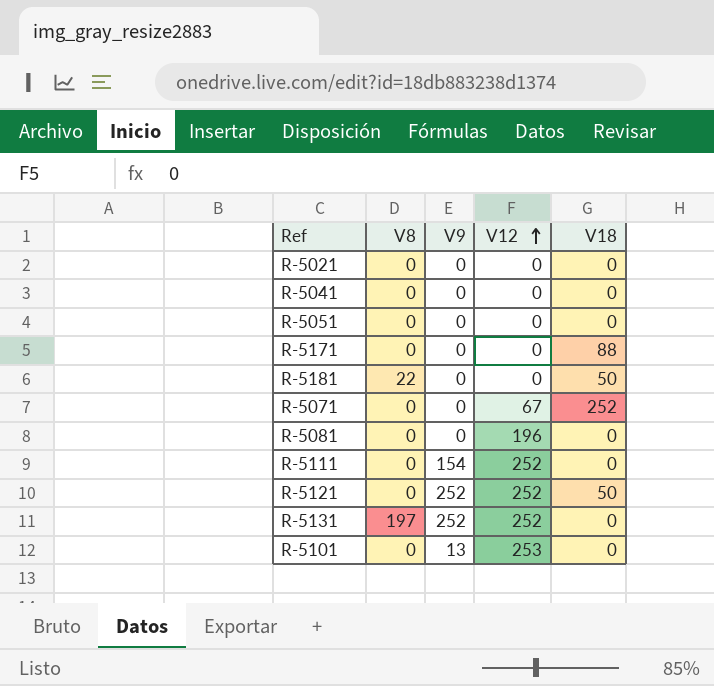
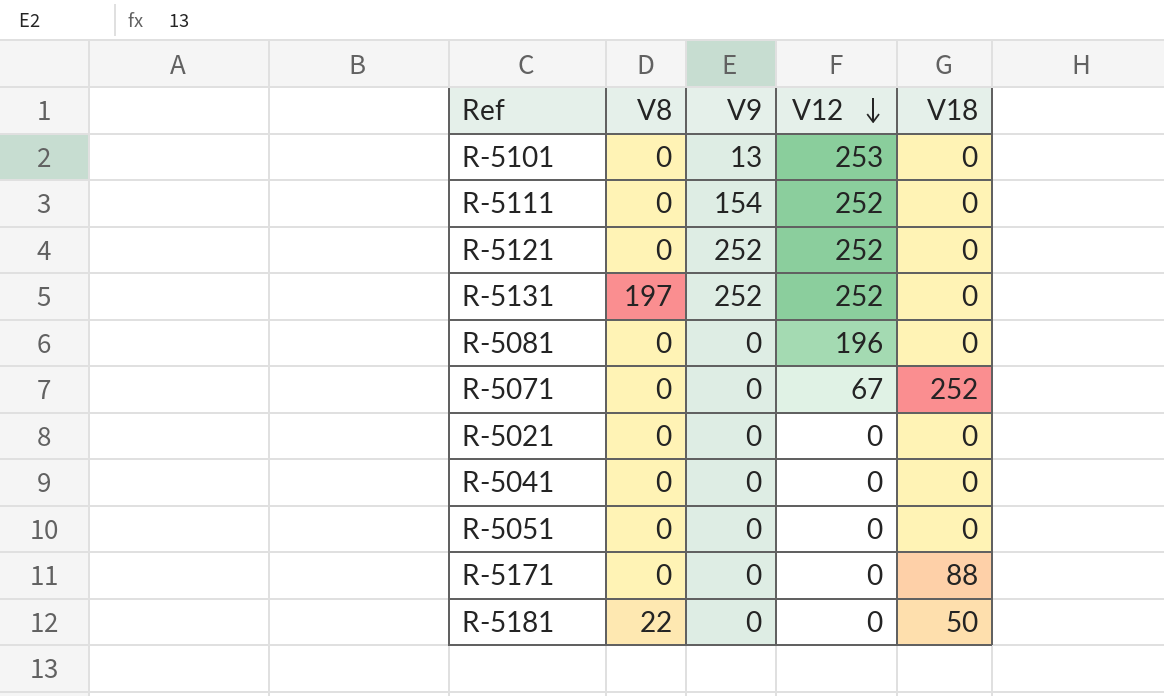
row order: V12 ascending -> V12 descending
R-5121 | V18: 50 -> 0

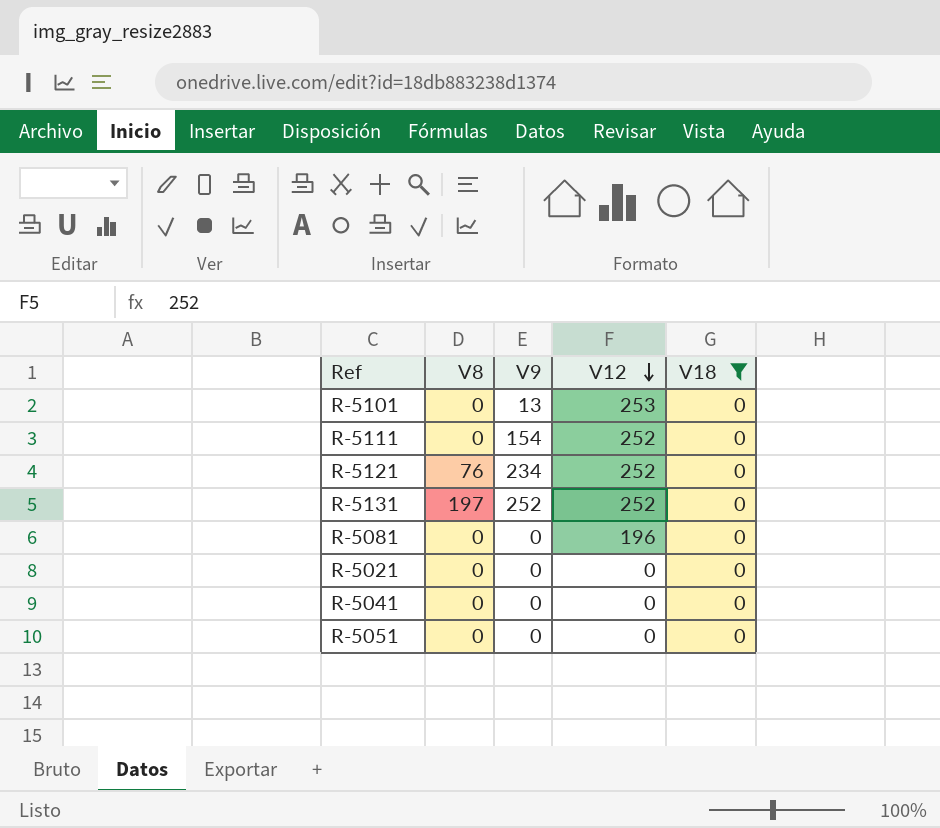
filter: none -> V18 = 0
R-5121 | V8: 0 -> 76
R-5121 | V9: 252 -> 234

